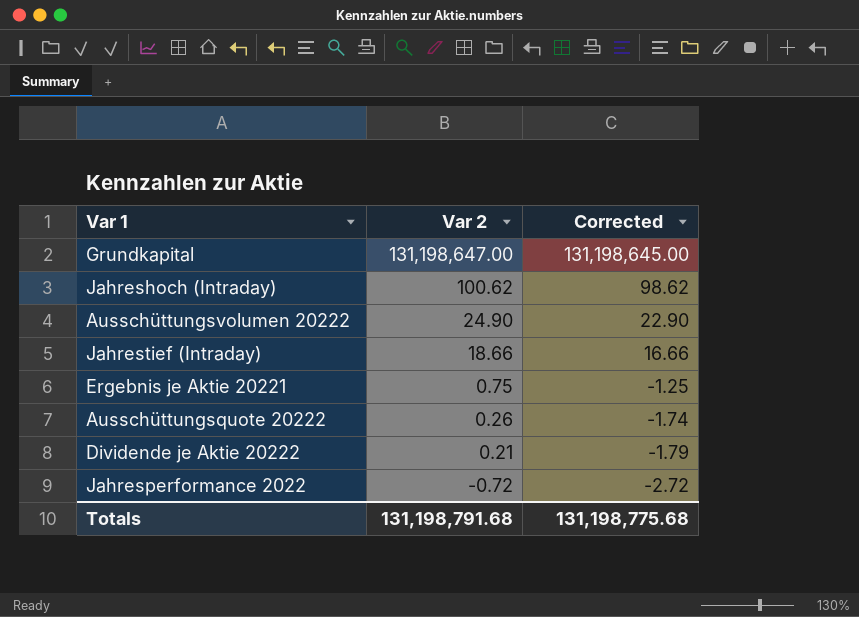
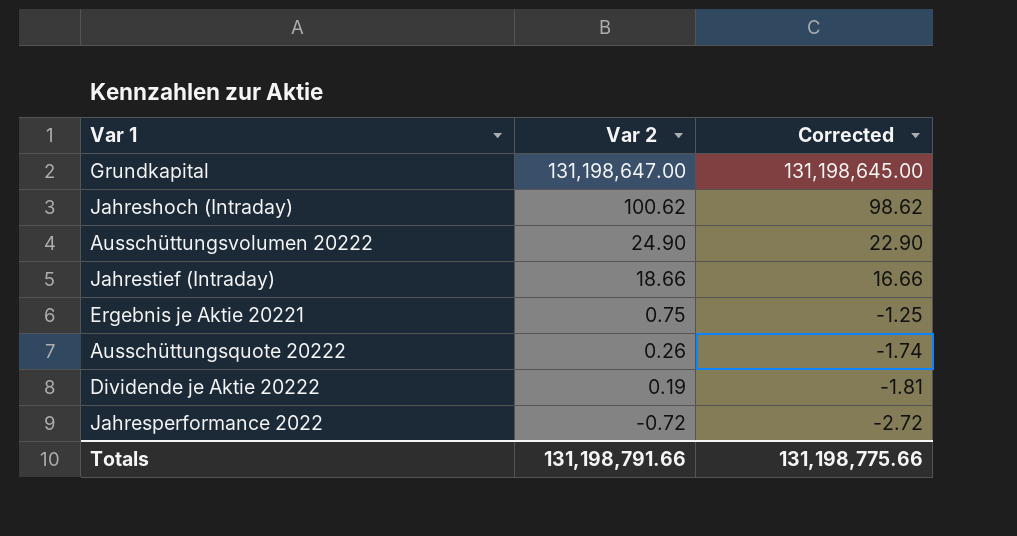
Dividende je Aktie 20222 | Var 2: 0.21 -> 0.19
Dividende je Aktie 20222 | Corrected: -1.79 -> -1.81
Totals | Var 2: 131,198,791.68 -> 131,198,791.66
Totals | Corrected: 131,198,775.68 -> 131,198,775.66

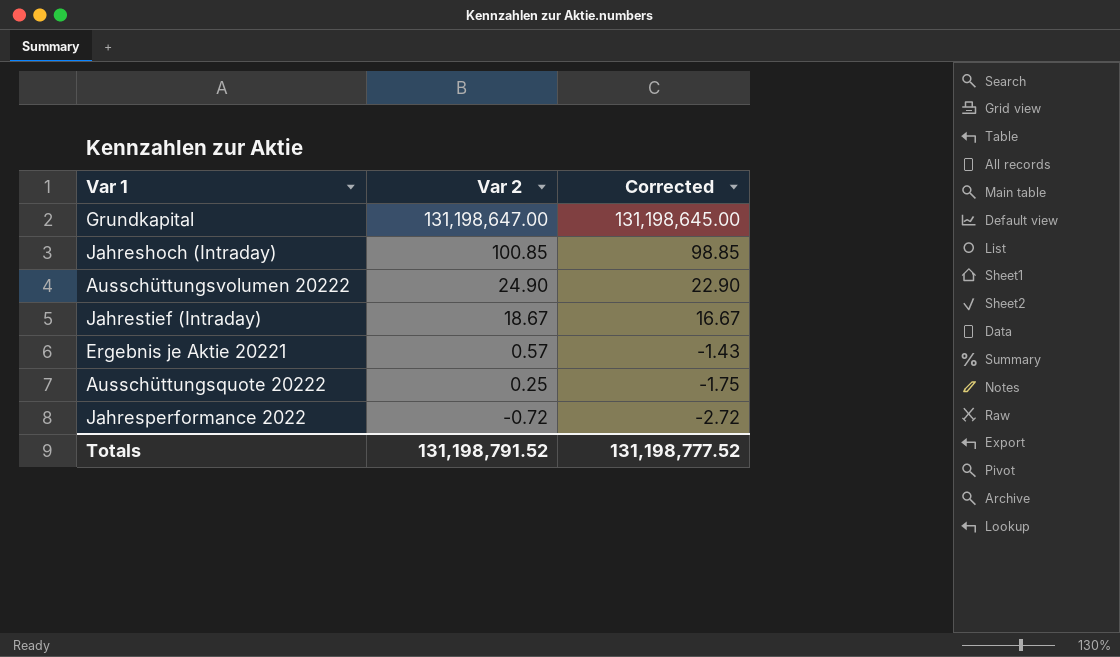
row Dividende je Aktie 20222: 0.19 | -1.81 -> none
Jahreshoch (Intraday) | Var 2: 100.62 -> 100.85
Jahreshoch (Intraday) | Corrected: 98.62 -> 98.85
Jahrestief (Intraday) | Var 2: 18.66 -> 18.67
Jahrestief (Intraday) | Corrected: 16.66 -> 16.67
Ergebnis je Aktie 20221 | Var 2: 0.75 -> 0.57
Ergebnis je Aktie 20221 | Corrected: -1.25 -> -1.43
Ausschüttungsquote 20222 | Var 2: 0.26 -> 0.25
Ausschüttungsquote 20222 | Corrected: -1.74 -> -1.75
Totals | Var 2: 131,198,791.66 -> 131,198,791.52
Totals | Corrected: 131,198,775.66 -> 131,198,777.52

